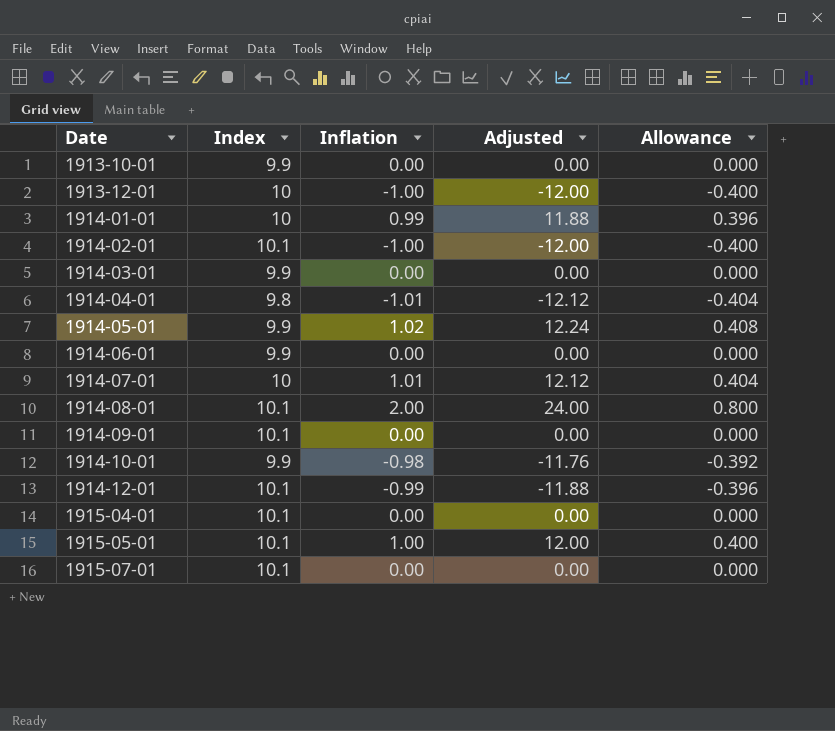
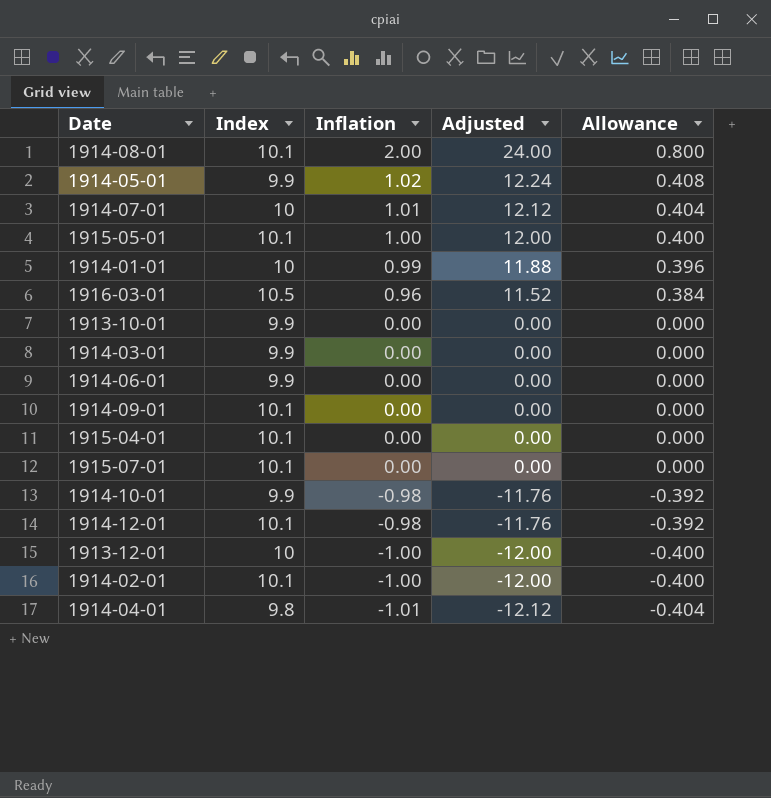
row order: Date ascending -> Inflation descending
row 1916-03-01: none -> 10.5 | 0.96 | 11.52 | 0.384
1914-12-01 | Inflation: -0.99 -> -0.98
1914-12-01 | Adjusted: -11.88 -> -11.76
1914-12-01 | Allowance: -0.396 -> -0.392

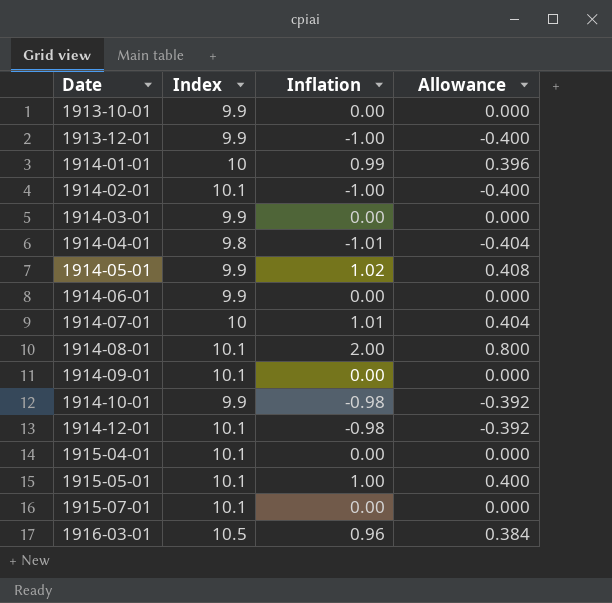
row order: Inflation descending -> Date ascending
column Adjusted | formula: [Inflation] * 12 -> none
1913-12-01 | Index: 10 -> 9.9

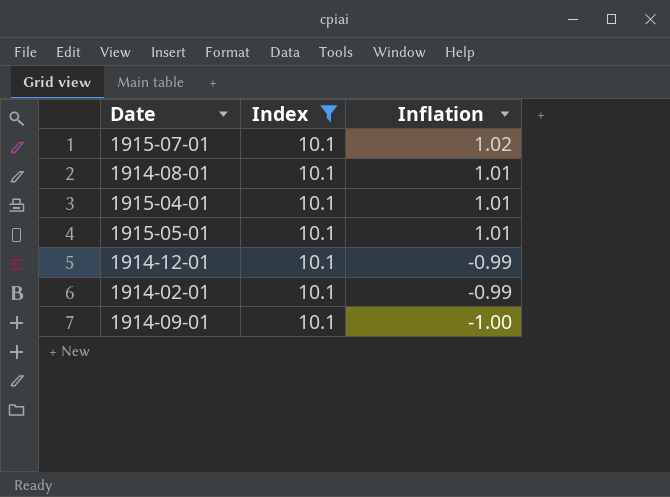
filter: none -> Index = 10.1
row order: Date ascending -> Inflation descending
column Allowance | formula: [Inflation] * 0.4 -> none
1915-07-01 | Inflation: 0.00 -> 1.02
1914-08-01 | Inflation: 2.00 -> 1.01
1915-04-01 | Inflation: 0.00 -> 1.01
1915-05-01 | Inflation: 1.00 -> 1.01
1914-12-01 | Inflation: -0.98 -> -0.99
1914-02-01 | Inflation: -1.00 -> -0.99
1914-09-01 | Inflation: 0.00 -> -1.00

